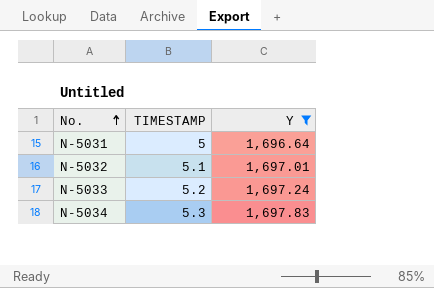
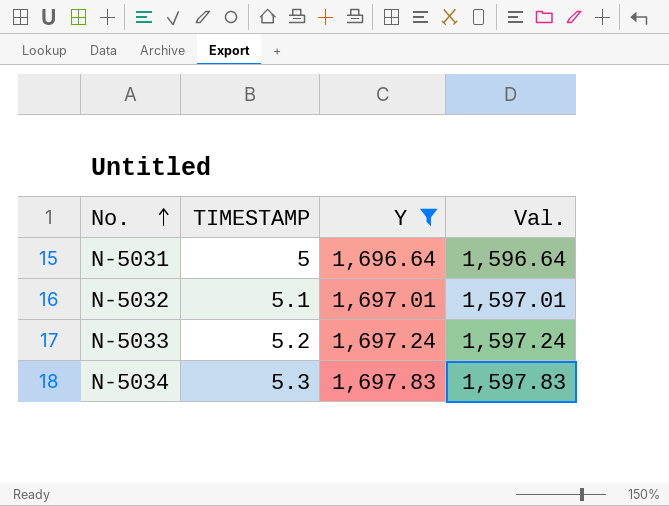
column Val. | formula: none -> [Y] - 100

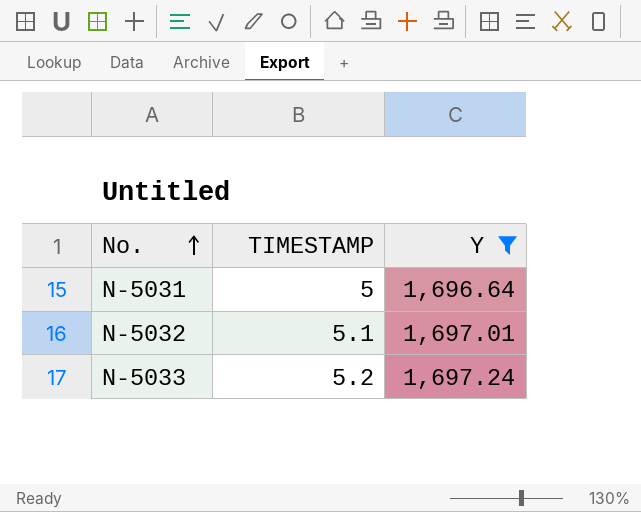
column Val. | formula: [Y] - 100 -> none
row N-5034: 5.3 | 1,697.83 | 1,597.83 -> none

